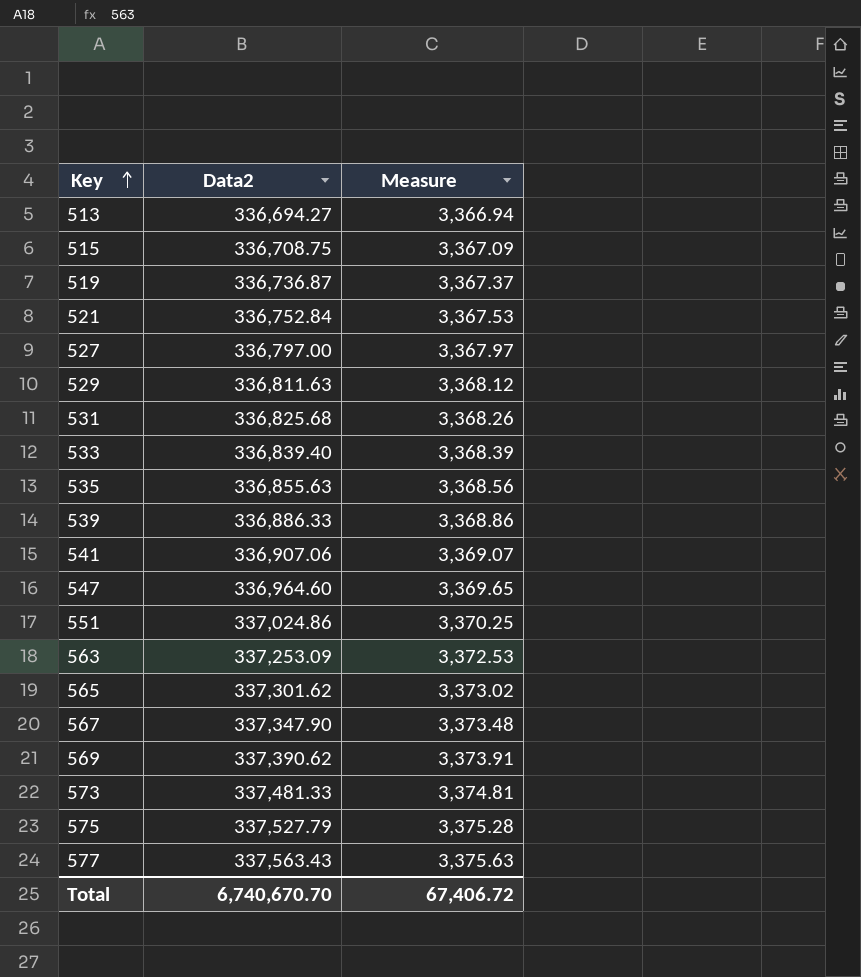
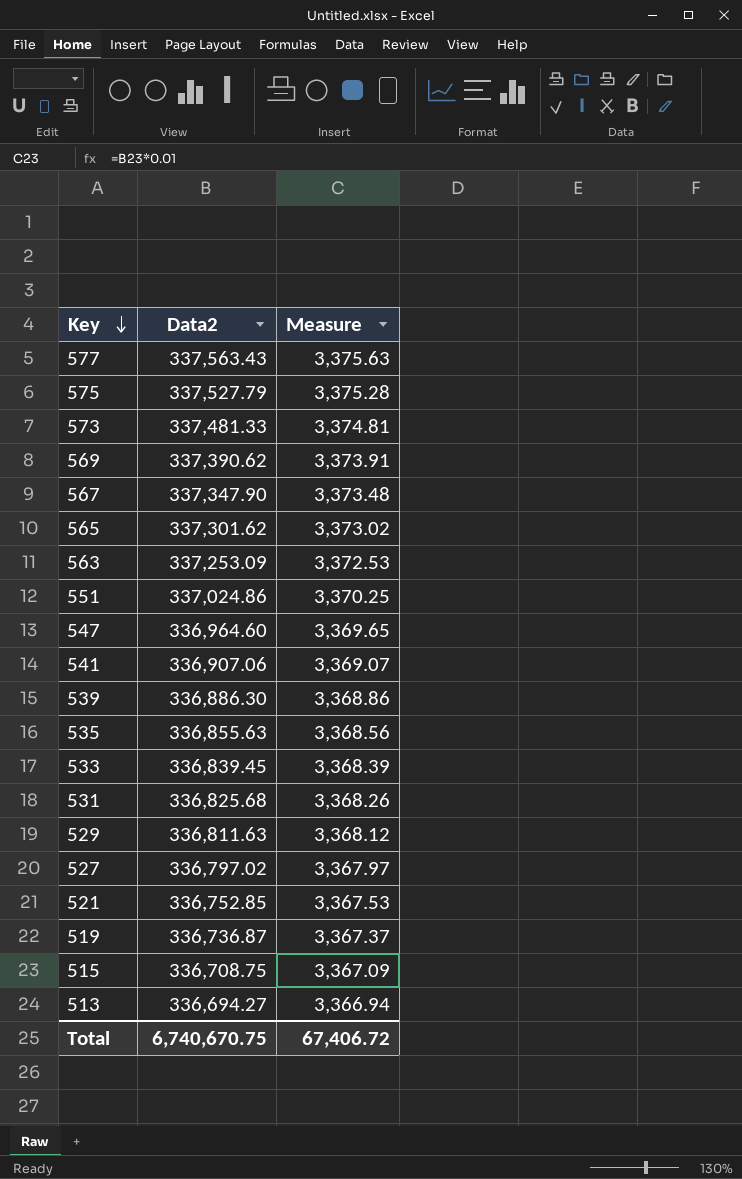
row order: Key ascending -> Key descending
539 | Data2: 336,886.33 -> 336,886.30
533 | Data2: 336,839.40 -> 336,839.45
527 | Data2: 336,797.00 -> 336,797.02
521 | Data2: 336,752.84 -> 336,752.85
Total | Data2: 6,740,670.70 -> 6,740,670.75

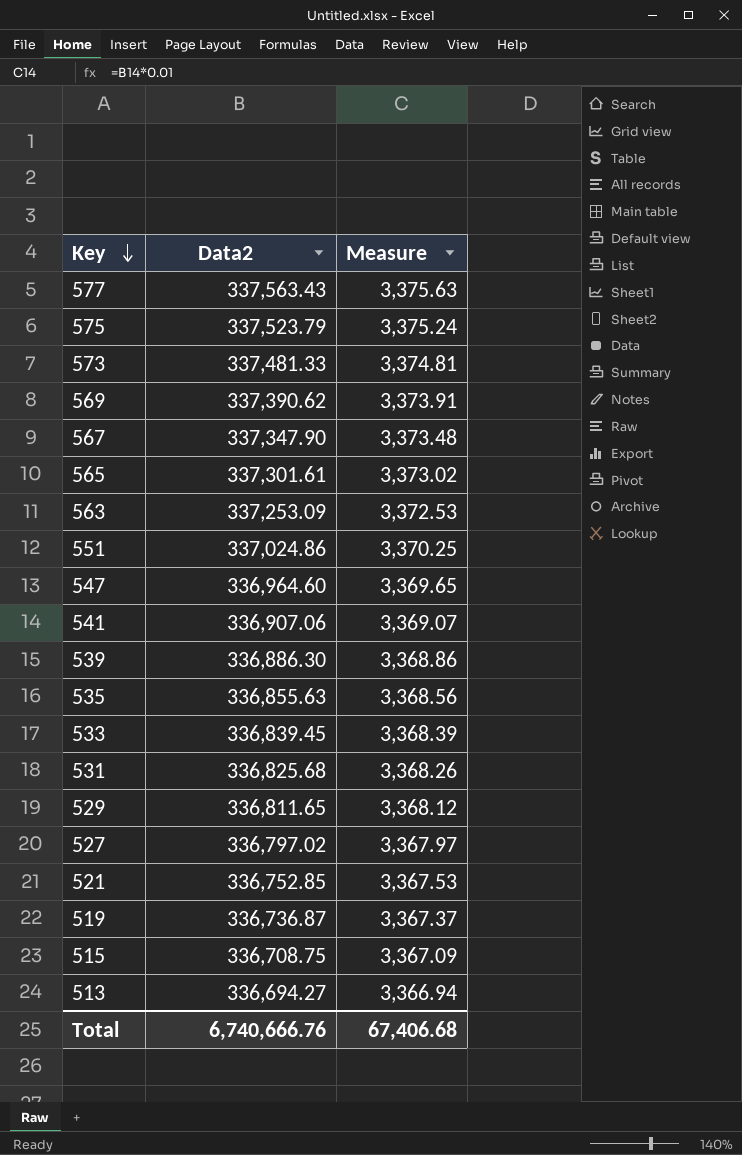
575 | Data2: 337,527.79 -> 337,523.79
575 | Measure: 3,375.28 -> 3,375.24
565 | Data2: 337,301.62 -> 337,301.61
529 | Data2: 336,811.63 -> 336,811.65
Total | Data2: 6,740,670.75 -> 6,740,666.76
Total | Measure: 67,406.72 -> 67,406.68

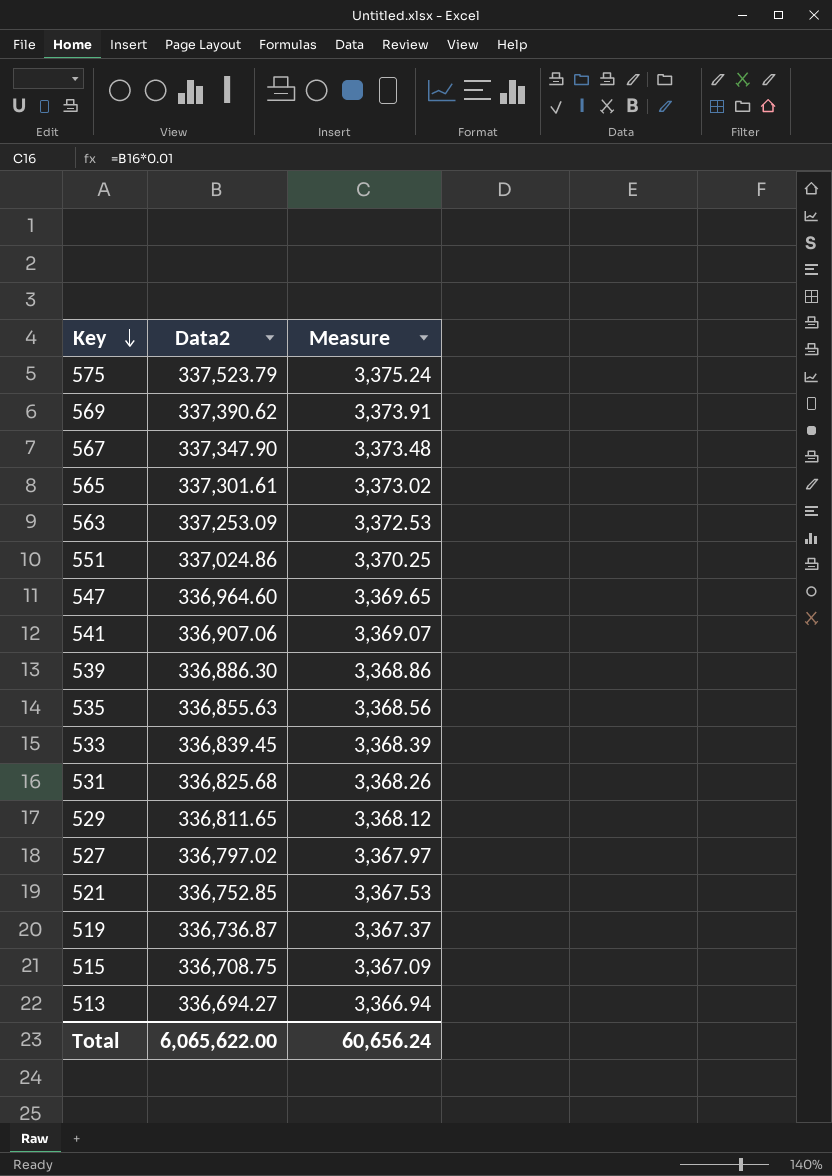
row 577: 337,563.43 | 3,375.63 -> none
row 573: 337,481.33 | 3,374.81 -> none
Total | Data2: 6,740,666.76 -> 6,065,622.00
Total | Measure: 67,406.68 -> 60,656.24

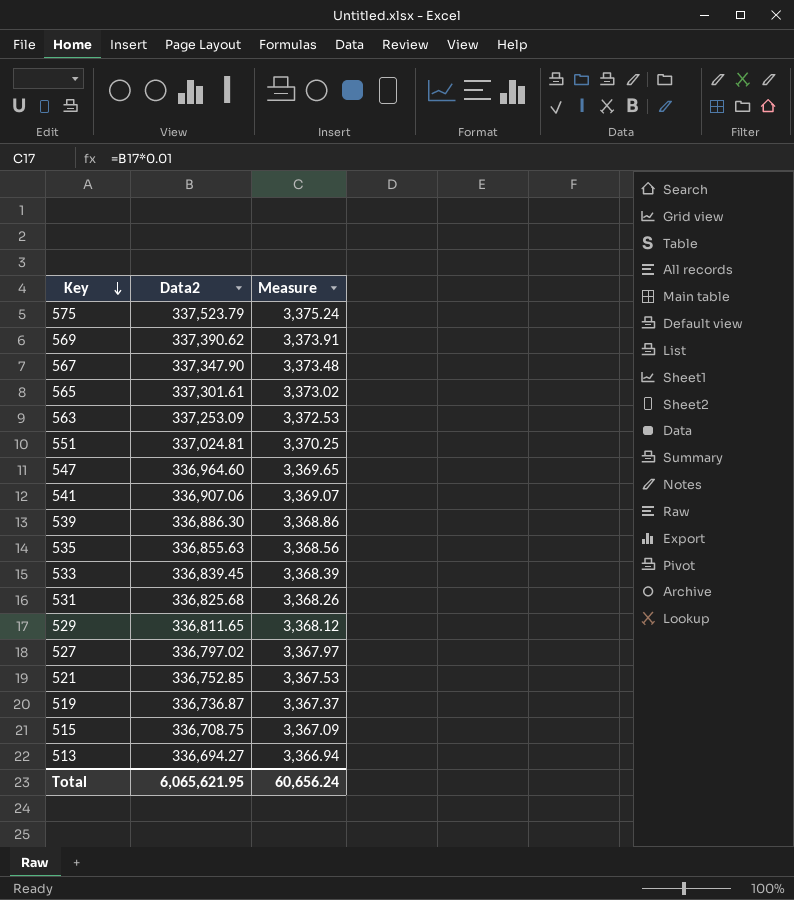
551 | Data2: 337,024.86 -> 337,024.81
Total | Data2: 6,065,622.00 -> 6,065,621.95

